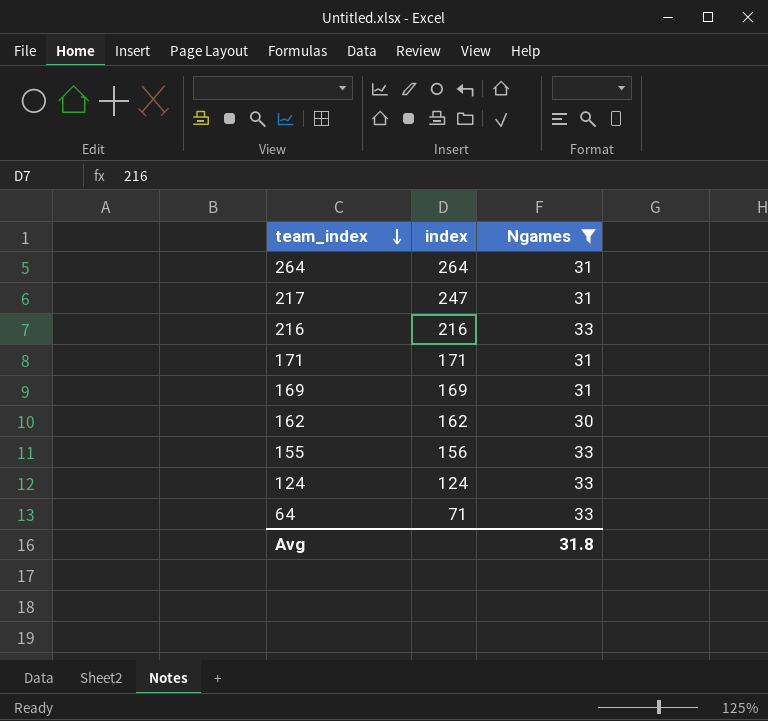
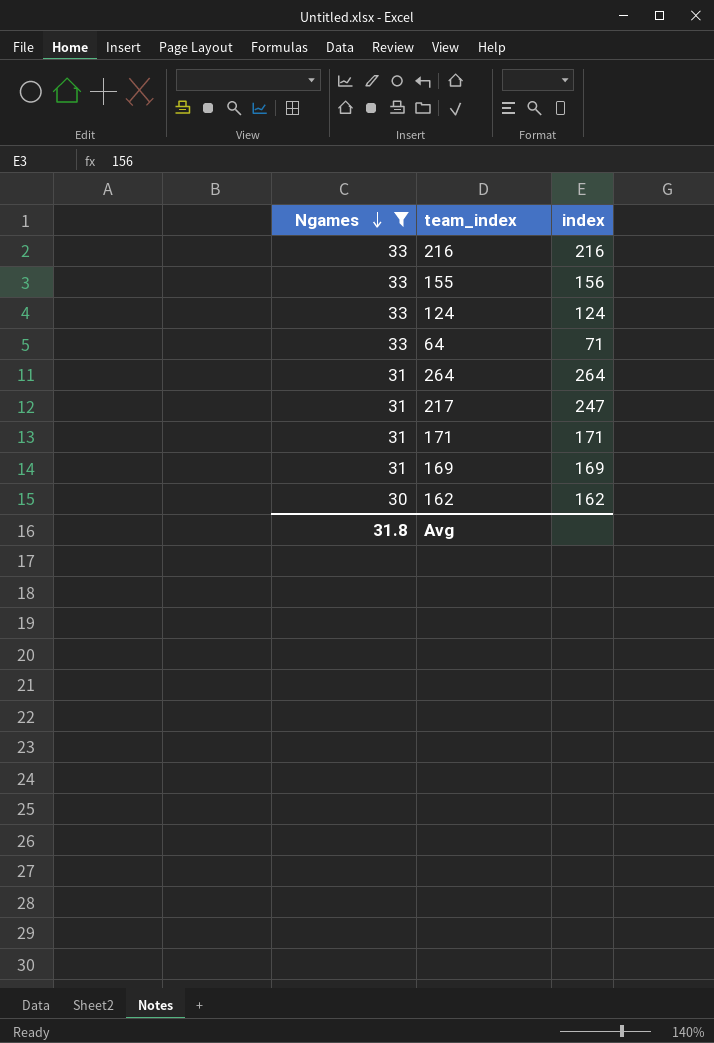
row order: team_index descending -> Ngames descending
column Ngames | position: 3 -> 1

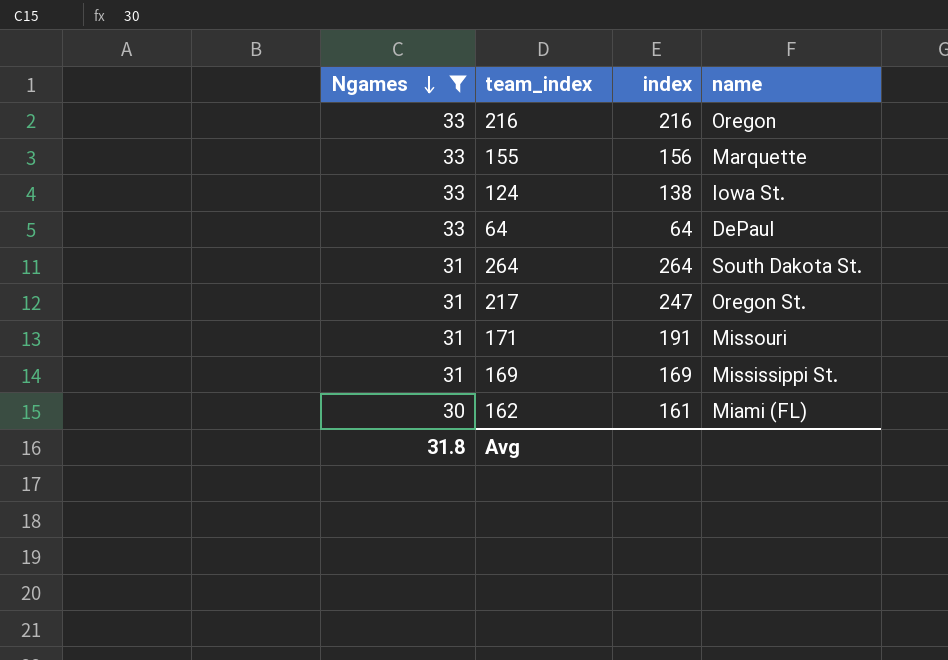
column name | position: none -> 4
124 | index: 124 -> 138
64 | index: 71 -> 64
171 | index: 171 -> 191
162 | index: 162 -> 161

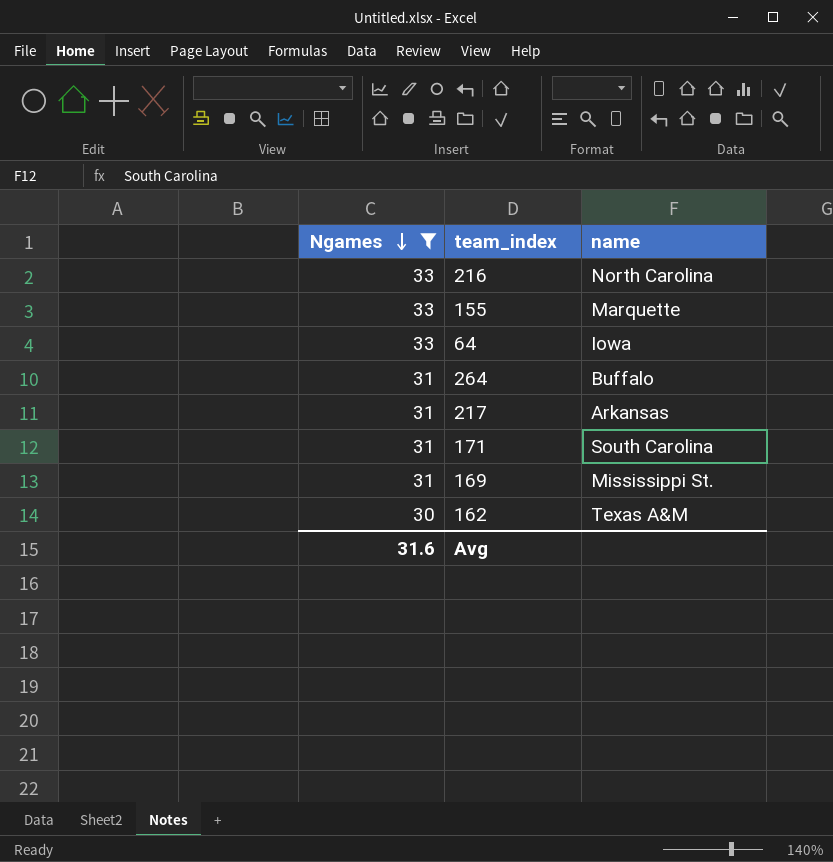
column index | position: 3 -> none
row 124: 33 | 138 | Iowa St. -> none
216 | name: Oregon -> North Carolina
64 | name: DePaul -> Iowa
264 | name: South Dakota St. -> Buffalo
217 | name: Oregon St. -> Arkansas
171 | name: Missouri -> South Carolina
162 | name: Miami (FL) -> Texas A&M
Avg | Ngames: 31.8 -> 31.6

